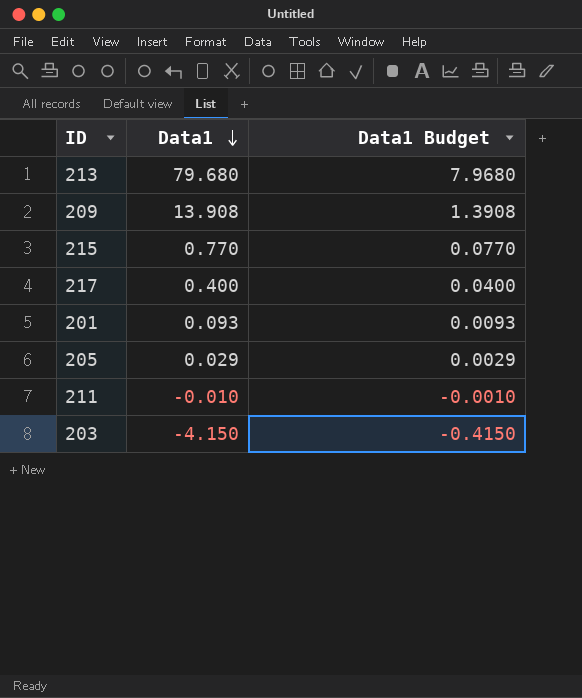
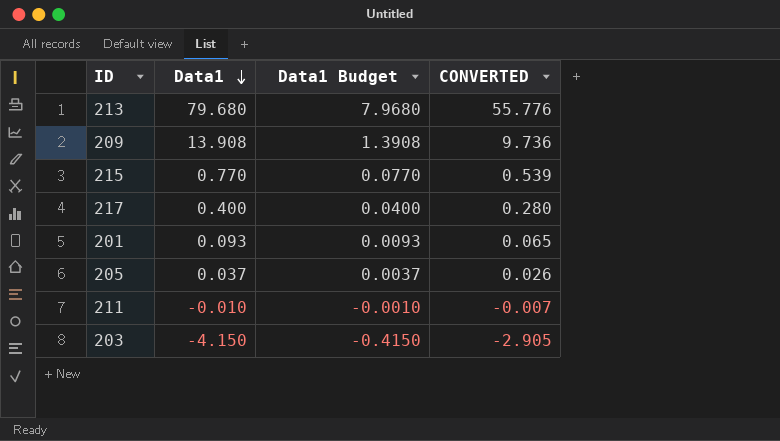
column CONVERTED | formula: none -> [Data1] * 0.7
205 | Data1: 0.029 -> 0.037
205 | Data1 Budget: 0.0029 -> 0.0037

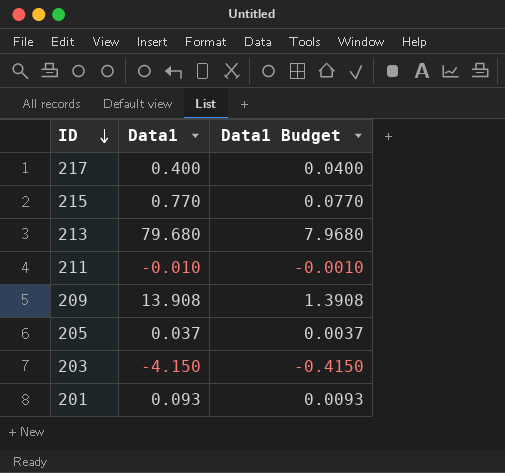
row order: Data1 descending -> ID descending
column CONVERTED | formula: [Data1] * 0.7 -> none

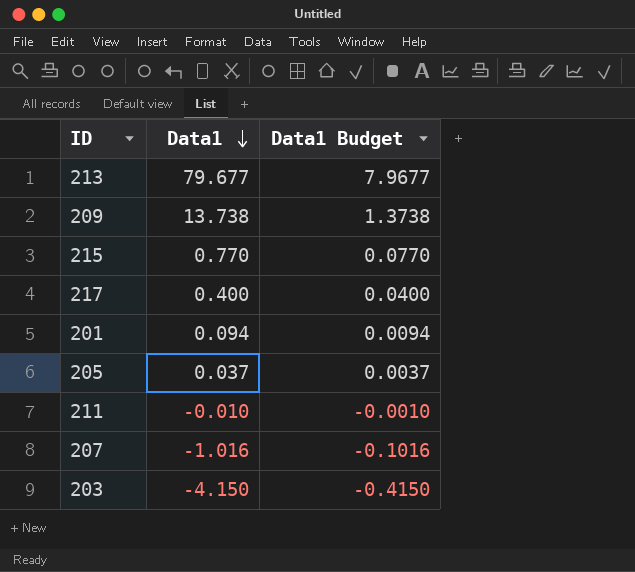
row order: ID descending -> Data1 descending
213 | Data1: 79.680 -> 79.677
213 | Data1 Budget: 7.9680 -> 7.9677
209 | Data1: 13.908 -> 13.738
209 | Data1 Budget: 1.3908 -> 1.3738
201 | Data1: 0.093 -> 0.094
201 | Data1 Budget: 0.0093 -> 0.0094
row 207: none -> -1.016 | -0.1016

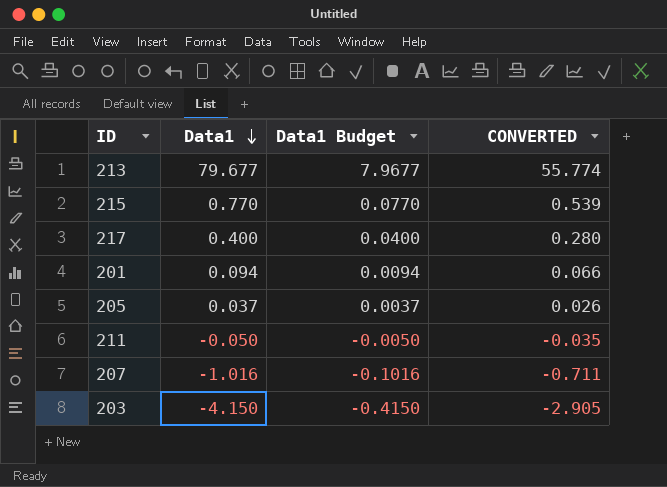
column CONVERTED | formula: none -> [Data1] * 0.7
row 209: 13.738 | 1.3738 -> none
211 | Data1: -0.010 -> -0.050
211 | Data1 Budget: -0.0010 -> -0.0050

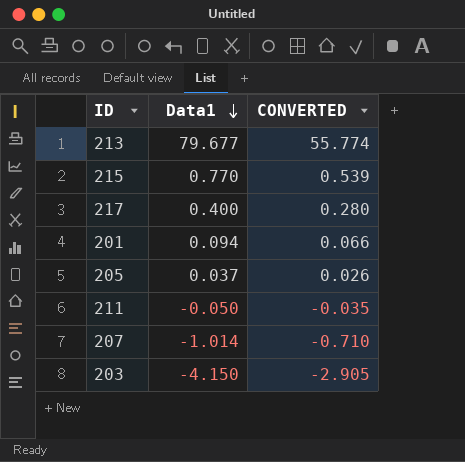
column Data1 Budget | formula: [Data1] * 0.1 -> none
207 | Data1: -1.016 -> -1.014
207 | CONVERTED: -0.711 -> -0.710

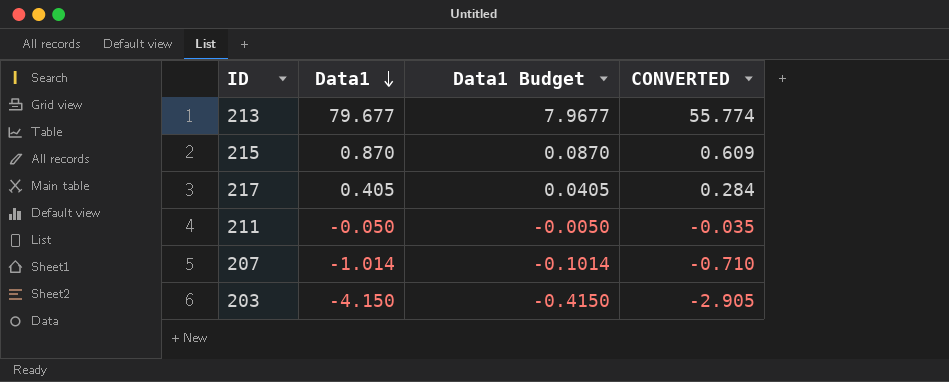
column Data1 Budget | formula: none -> [Data1] * 0.1
row 201: 0.094 | 0.066 -> none
row 205: 0.037 | 0.026 -> none
215 | Data1: 0.770 -> 0.870
215 | CONVERTED: 0.539 -> 0.609
217 | Data1: 0.400 -> 0.405
217 | CONVERTED: 0.280 -> 0.284

